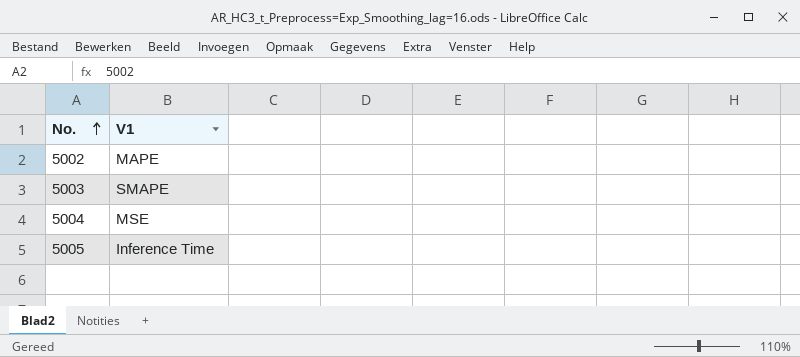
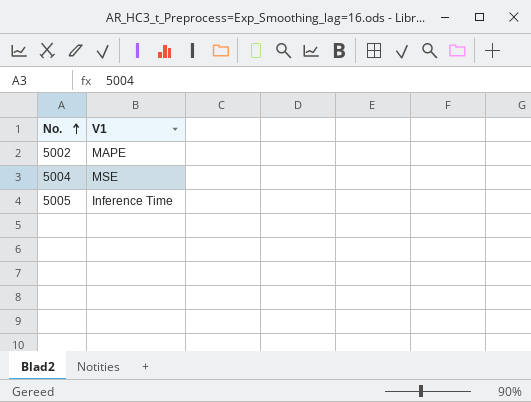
row 5003: SMAPE -> none

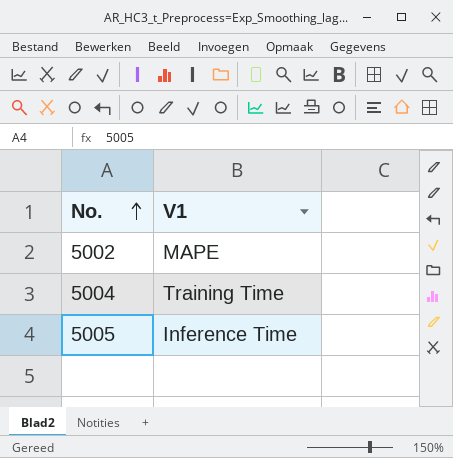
5004 | V1: MSE -> Training Time

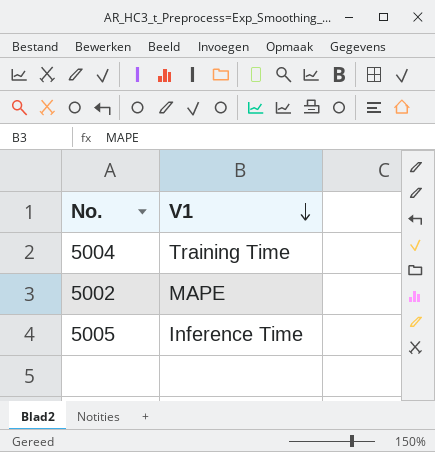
row order: No. ascending -> V1 descending

